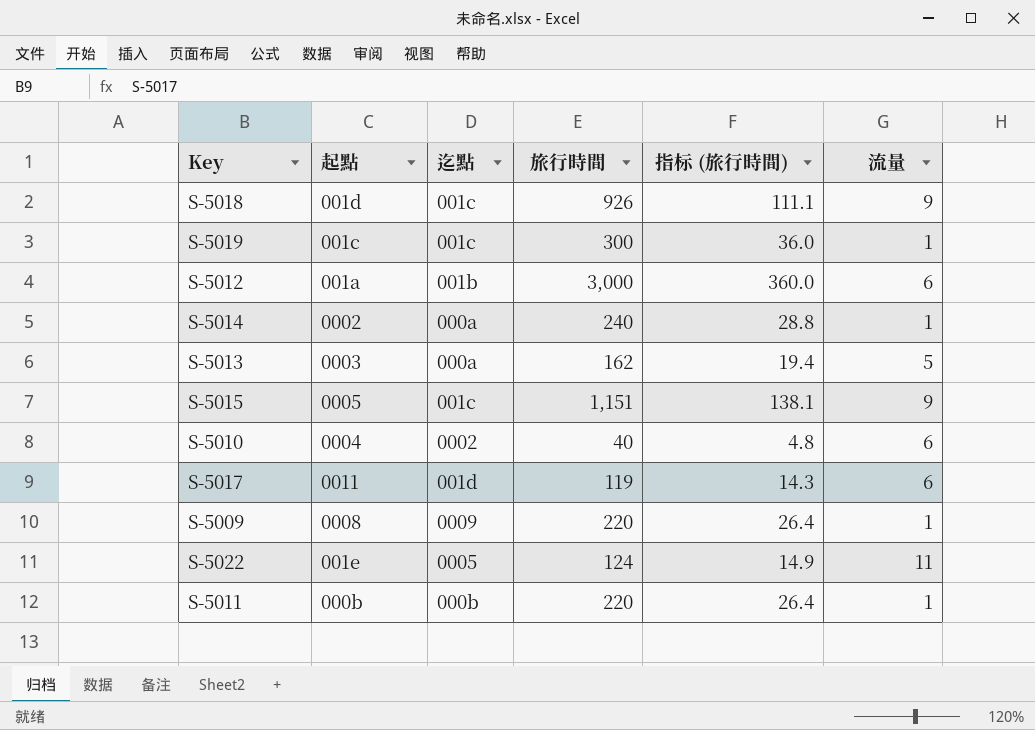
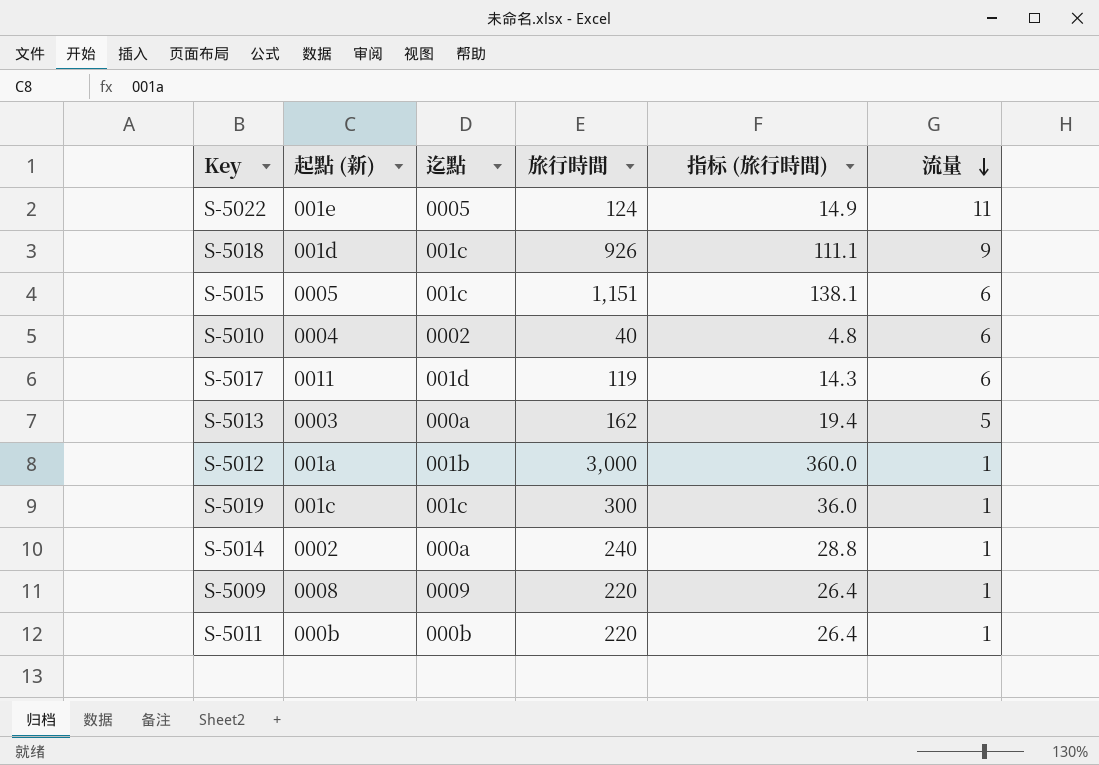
row order: none -> 流量 descending
column name: 起點 -> 起點 (新)
S-5015 | 流量: 9 -> 6
S-5012 | 流量: 6 -> 1

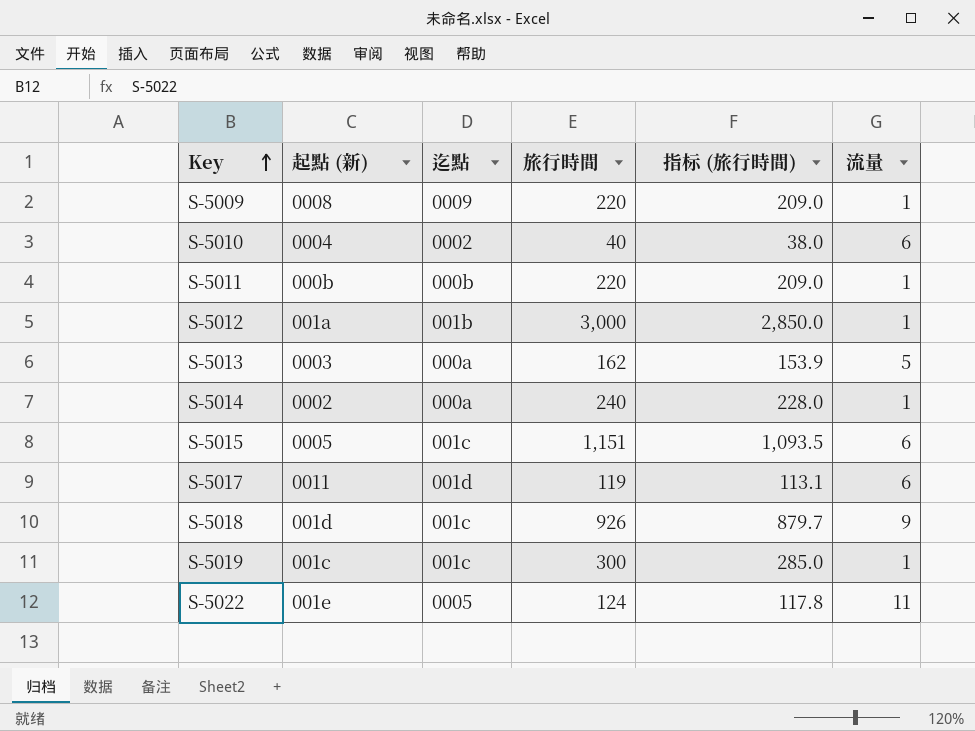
row order: 流量 descending -> Key ascending
column 指标 (旅行時間) | formula: [旅行時間] * 0.12 -> [旅行時間] * 0.95

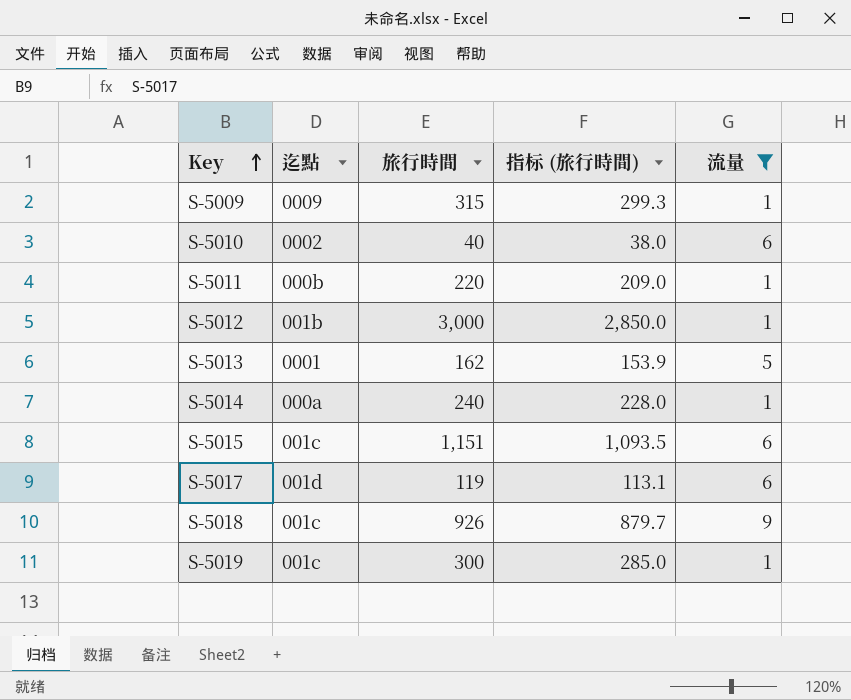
filter: none -> 流量 != 11
column 起點 (新) | position: 2 -> none
S-5009 | 旅行時間: 220 -> 315
S-5009 | 指标 (旅行時間): 209.0 -> 299.3
S-5013 | 迄點: 000a -> 0001

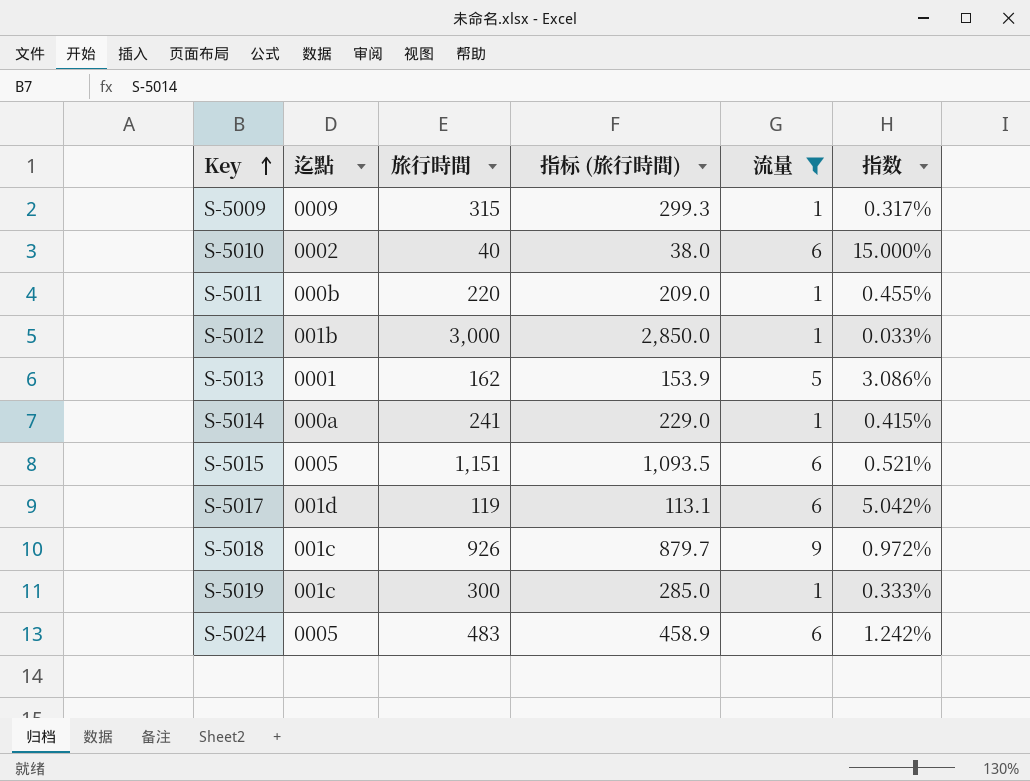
column 指数 | formula: none -> [流量] / [旅行時間]
S-5014 | 旅行時間: 240 -> 241
S-5014 | 指标 (旅行時間): 228.0 -> 229.0
S-5015 | 迄點: 001c -> 0005
row S-5024: none -> 0005 | 483 | 458.9 | 6 | 1.242%

